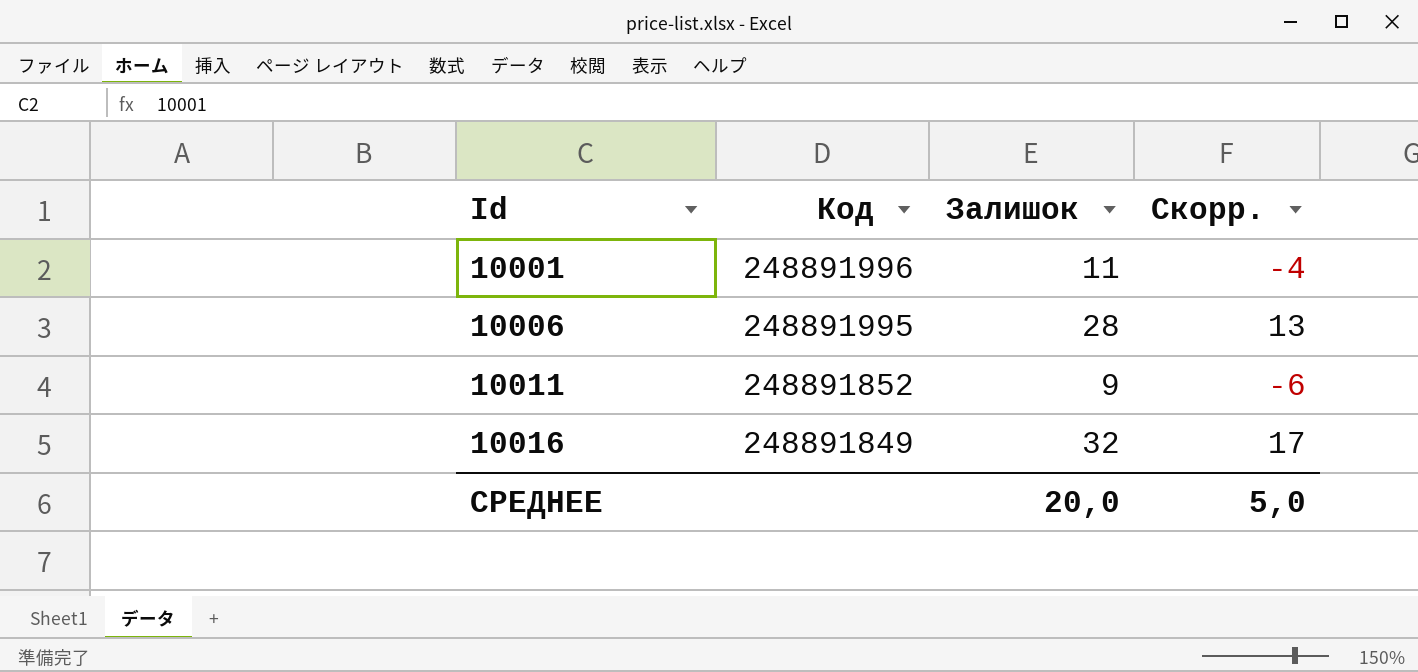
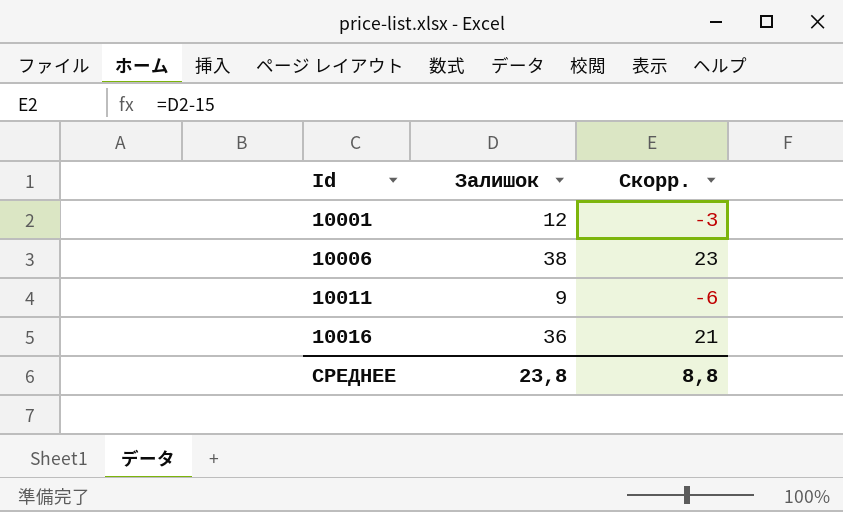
column Код | position: 2 -> none
10001 | Залишок: 11 -> 12
10001 | Скорр.: -4 -> -3
10006 | Залишок: 28 -> 38
10006 | Скорр.: 13 -> 23
10016 | Залишок: 32 -> 36
10016 | Скорр.: 17 -> 21
СРЕДНЕЕ | Залишок: 20,0 -> 23,8
СРЕДНЕЕ | Скорр.: 5,0 -> 8,8

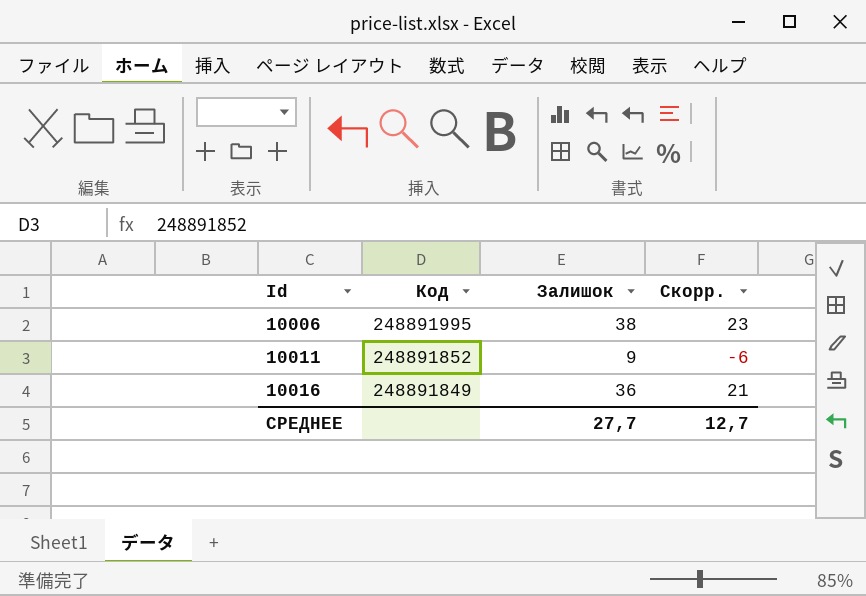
column Код | position: none -> 2
row 10001: 12 | -3 -> none
СРЕДНЕЕ | Залишок: 23,8 -> 27,7
СРЕДНЕЕ | Скорр.: 8,8 -> 12,7

